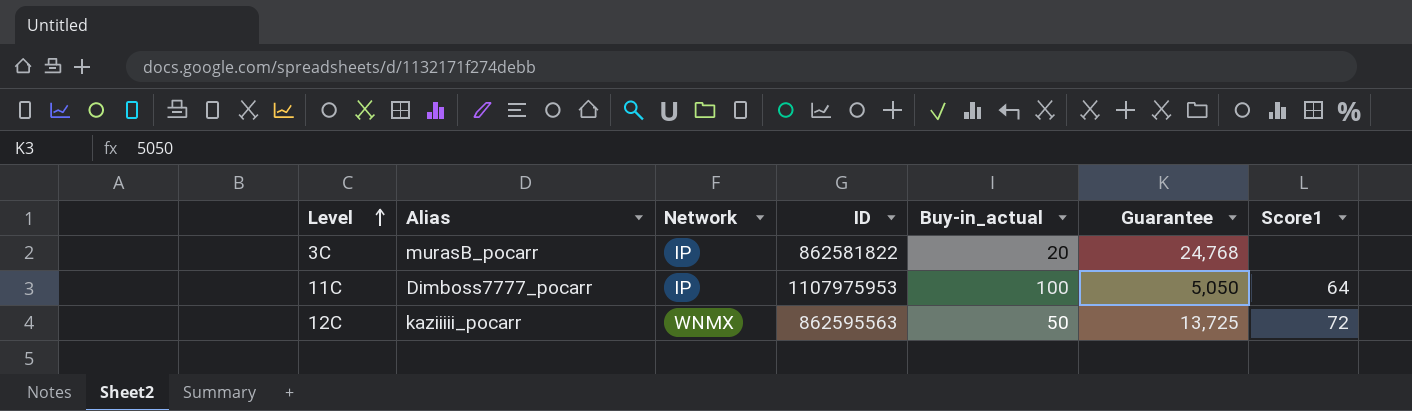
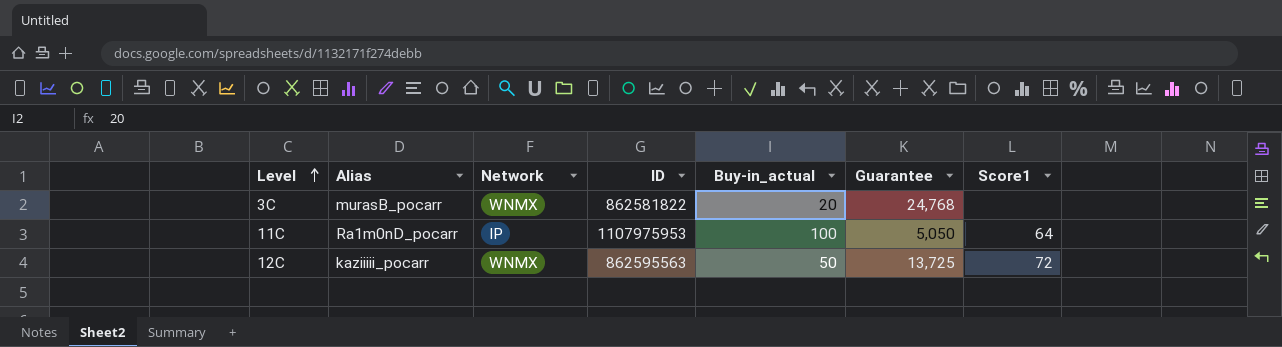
3C | Network: IP -> WNMX
11C | Alias: Dimboss7777_pocarr -> Ra1m0nD_pocarr

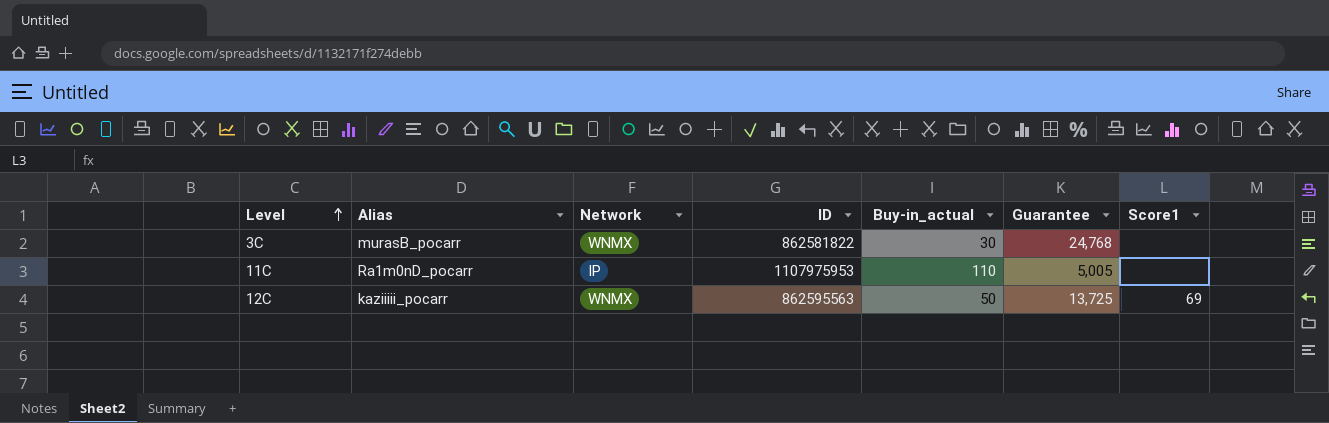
3C | Buy-in_actual: 20 -> 30
11C | Buy-in_actual: 100 -> 110
11C | Guarantee: 5,050 -> 5,005
11C | Score1: 64 -> none
12C | Score1: 72 -> 69

